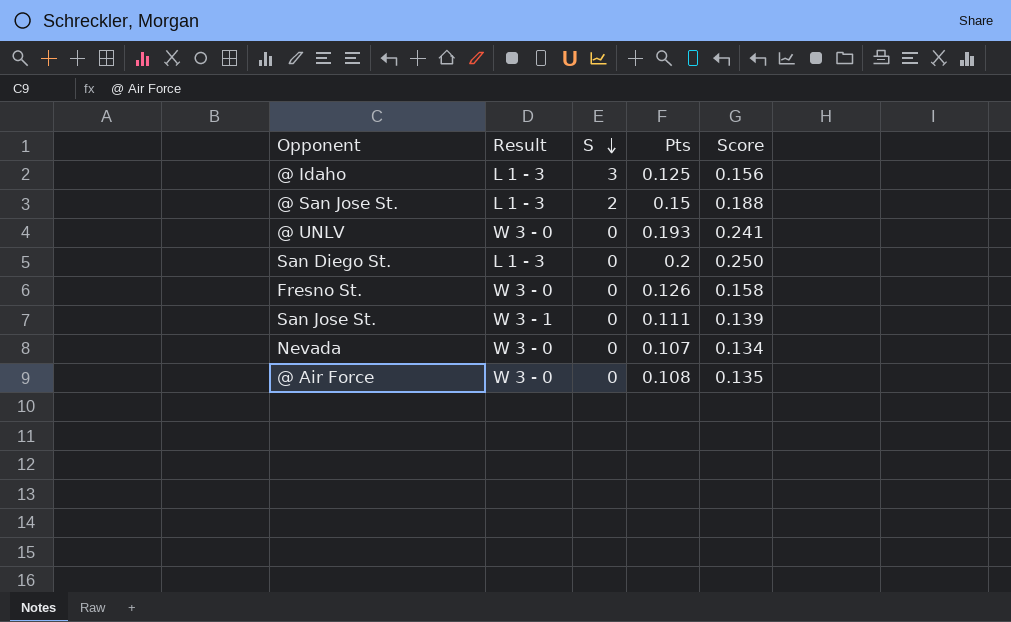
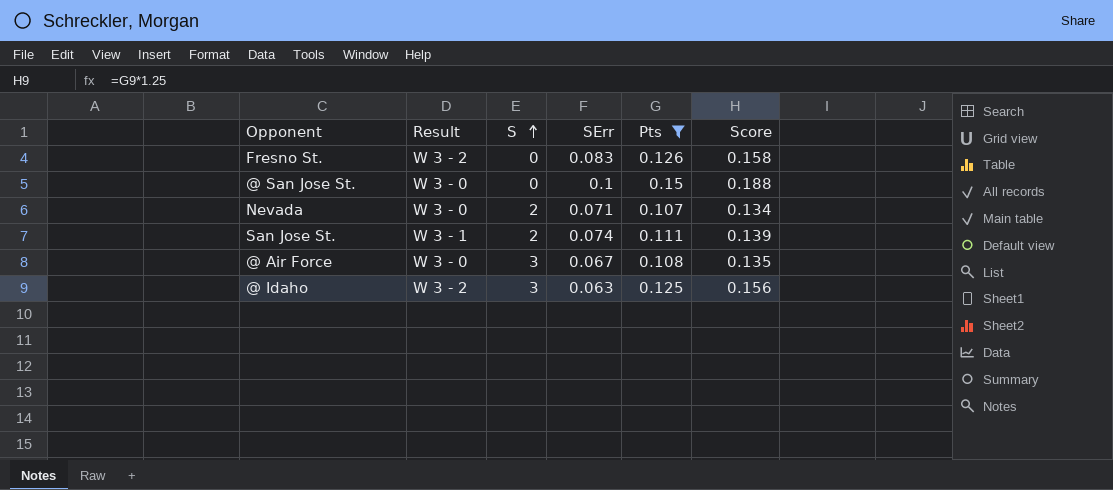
filter: none -> Pts <= 0.15
row order: S descending -> S ascending
column SErr | position: none -> 4
Fresno St. | Result: W 3 - 0 -> W 3 - 2
@ San Jose St. | Result: L 1 - 3 -> W 3 - 0
@ San Jose St. | S: 2 -> 0
Nevada | S: 0 -> 2
San Jose St. | S: 0 -> 2
@ Air Force | S: 0 -> 3
@ Idaho | Result: L 1 - 3 -> W 3 - 2

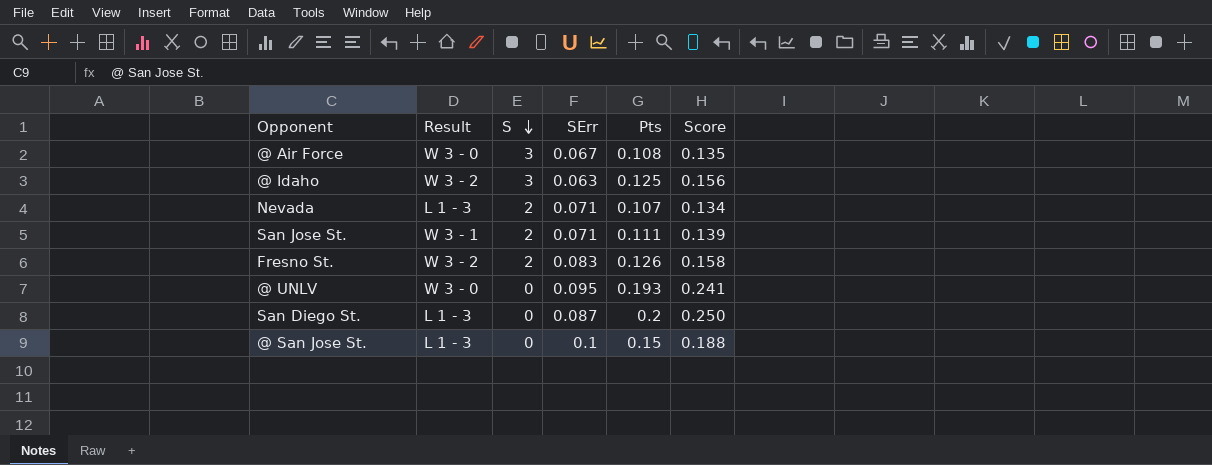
filter: Pts <= 0.15 -> none
row order: S ascending -> S descending
Nevada | Result: W 3 - 0 -> L 1 - 3
San Jose St. | SErr: 0.074 -> 0.071
Fresno St. | S: 0 -> 2
@ San Jose St. | Result: W 3 - 0 -> L 1 - 3

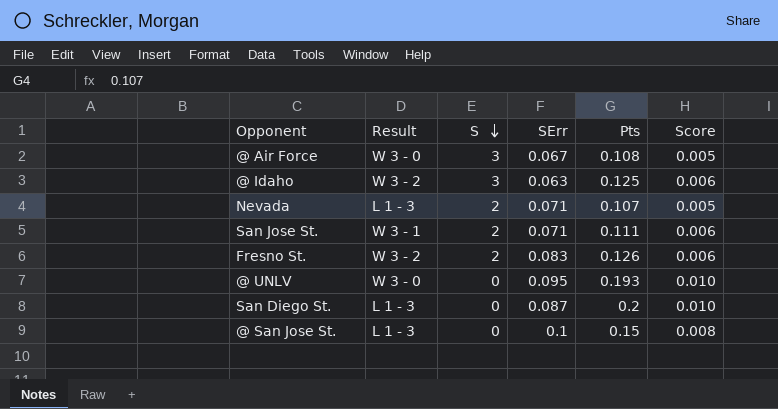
column Score | formula: [Pts] * 1.25 -> [Pts] * 0.05

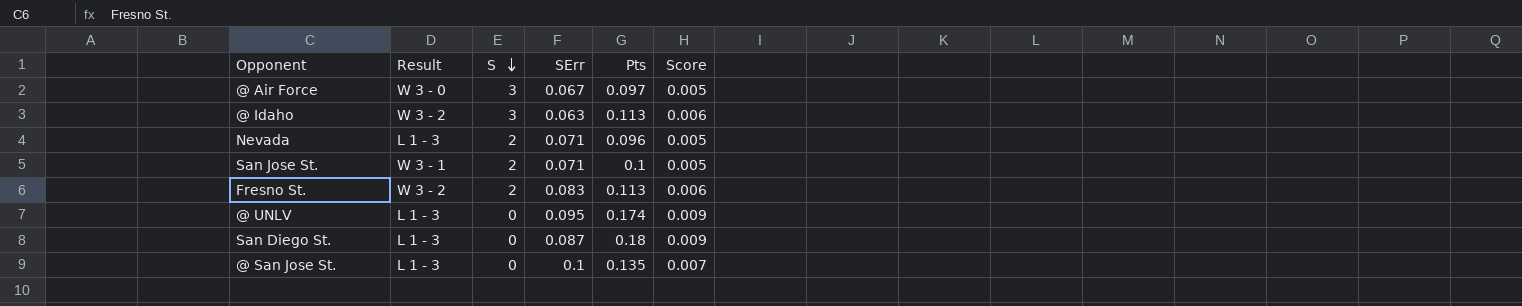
@ Air Force | Pts: 0.108 -> 0.097
@ Idaho | Pts: 0.125 -> 0.113
Nevada | Pts: 0.107 -> 0.096
San Jose St. | Pts: 0.111 -> 0.1
San Jose St. | Score: 0.006 -> 0.005
Fresno St. | Pts: 0.126 -> 0.113
@ UNLV | Result: W 3 - 0 -> L 1 - 3
@ UNLV | Pts: 0.193 -> 0.174
@ UNLV | Score: 0.010 -> 0.009
San Diego St. | Pts: 0.2 -> 0.18
San Diego St. | Score: 0.010 -> 0.009
@ San Jose St. | Pts: 0.15 -> 0.135
@ San Jose St. | Score: 0.008 -> 0.007

